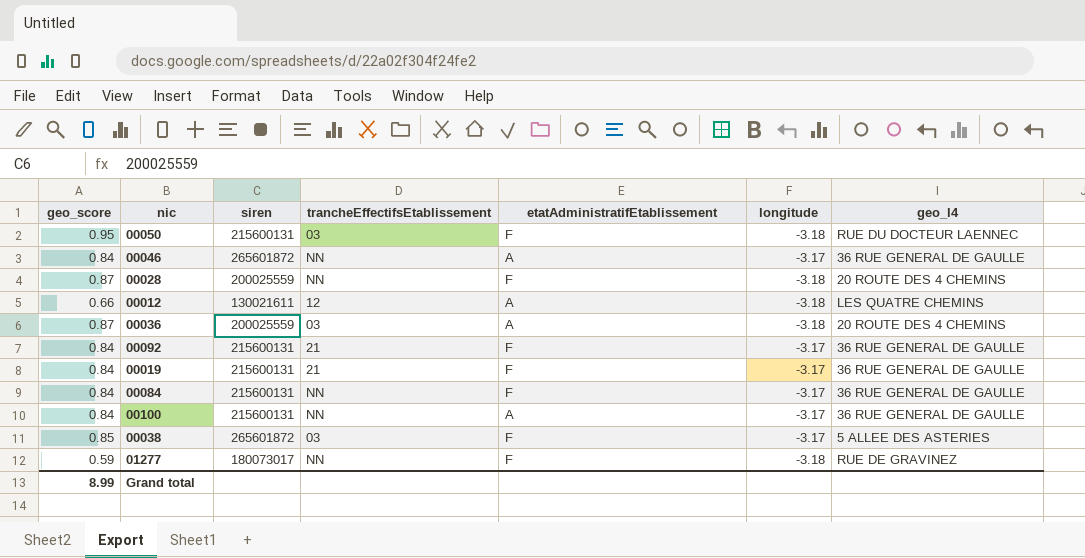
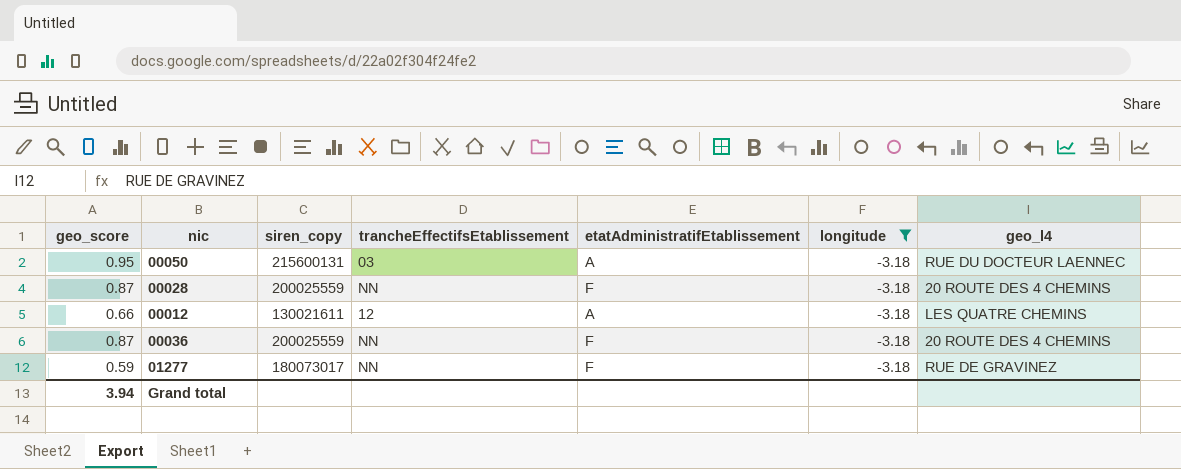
filter: none -> longitude = -3.18
column name: siren -> siren_copy
00050 | etatAdministratifEtablissement: F -> A
00036 | trancheEffectifsEtablissement: 03 -> NN
00036 | etatAdministratifEtablissement: A -> F
Grand total | geo_score: 8.99 -> 3.94

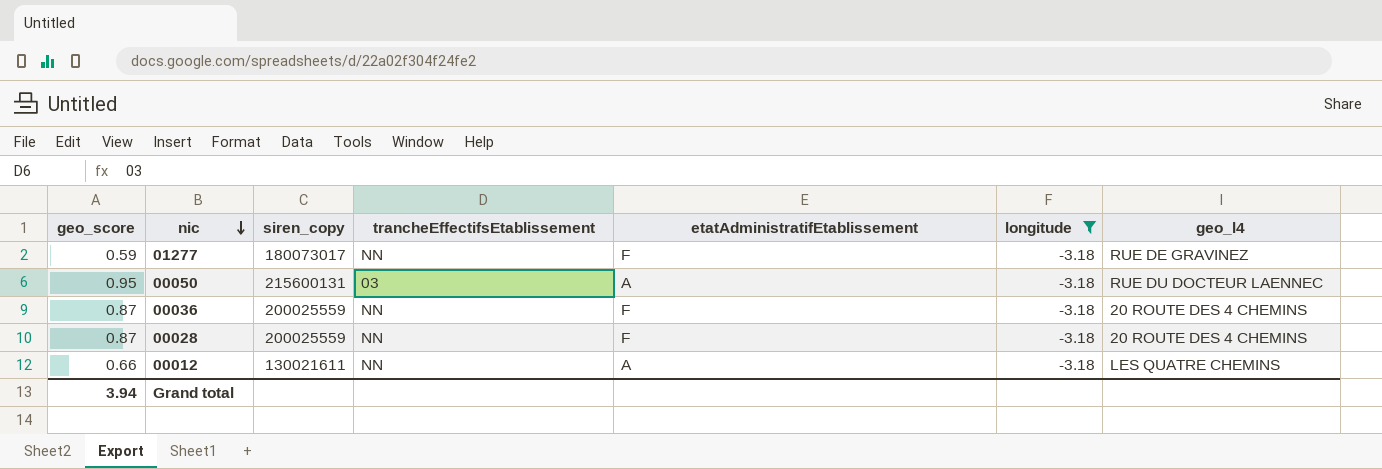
row order: none -> nic descending
00012 | trancheEffectifsEtablissement: 12 -> NN

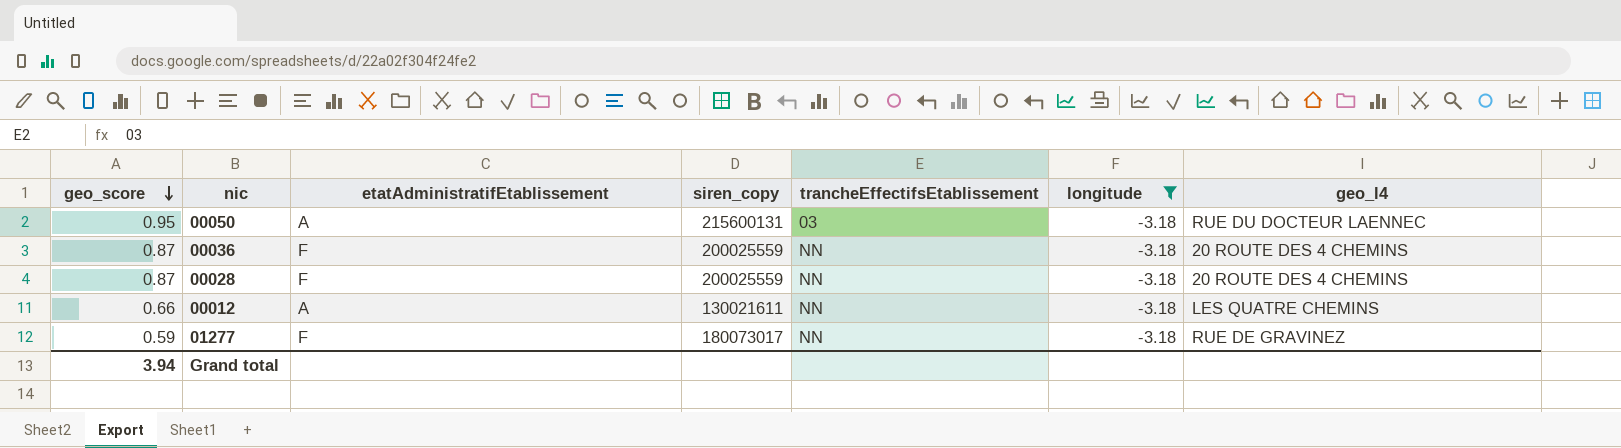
row order: nic descending -> geo_score descending
column etatAdministratifEtablissement | position: 5 -> 3

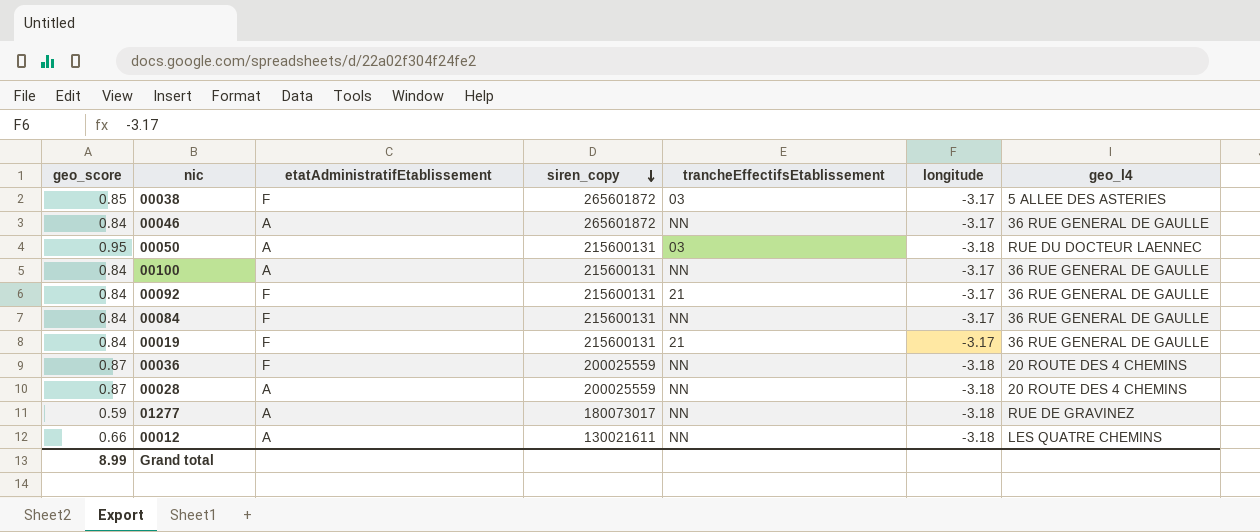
filter: longitude = -3.18 -> none
row order: geo_score descending -> siren_copy descending
00028 | etatAdministratifEtablissement: F -> A
01277 | etatAdministratifEtablissement: F -> A
Grand total | geo_score: 3.94 -> 8.99

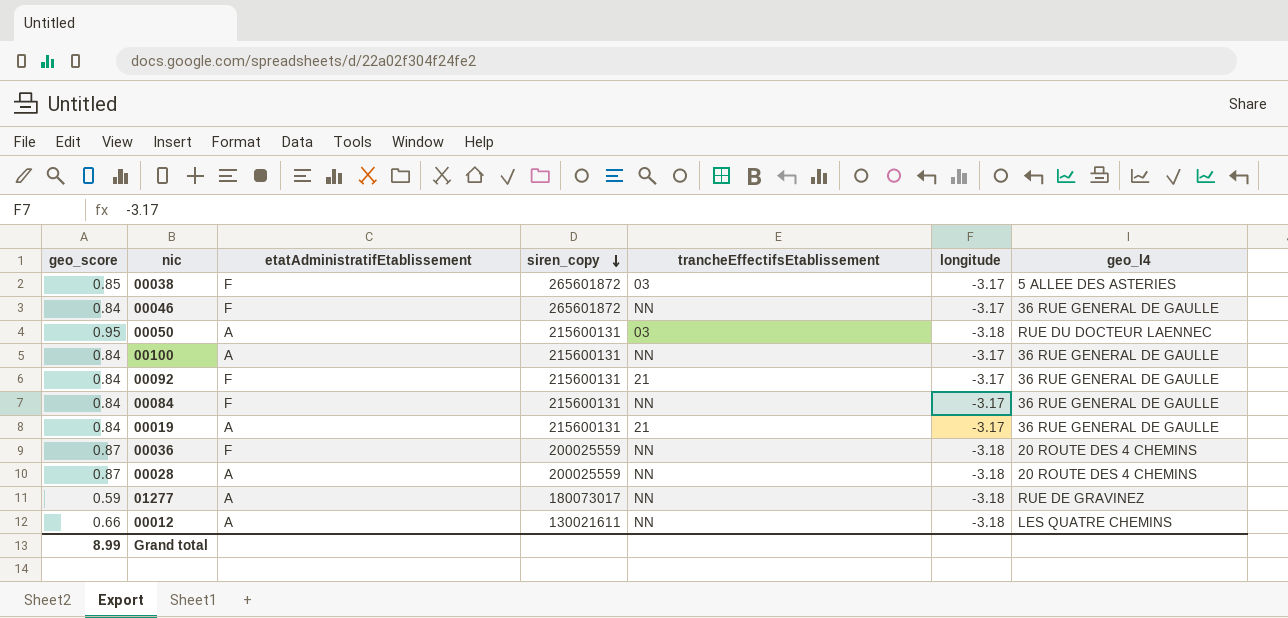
00046 | etatAdministratifEtablissement: A -> F
00019 | etatAdministratifEtablissement: F -> A

